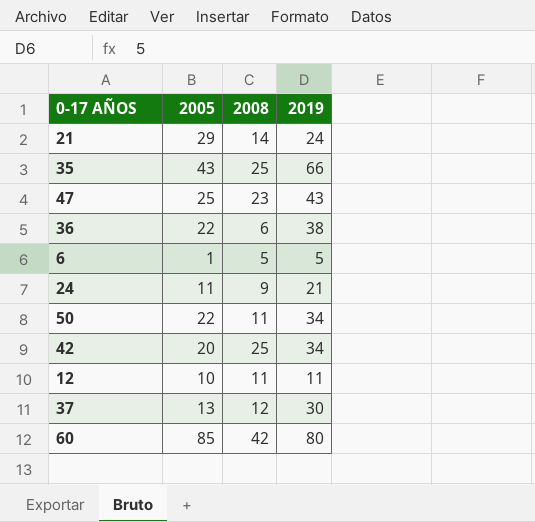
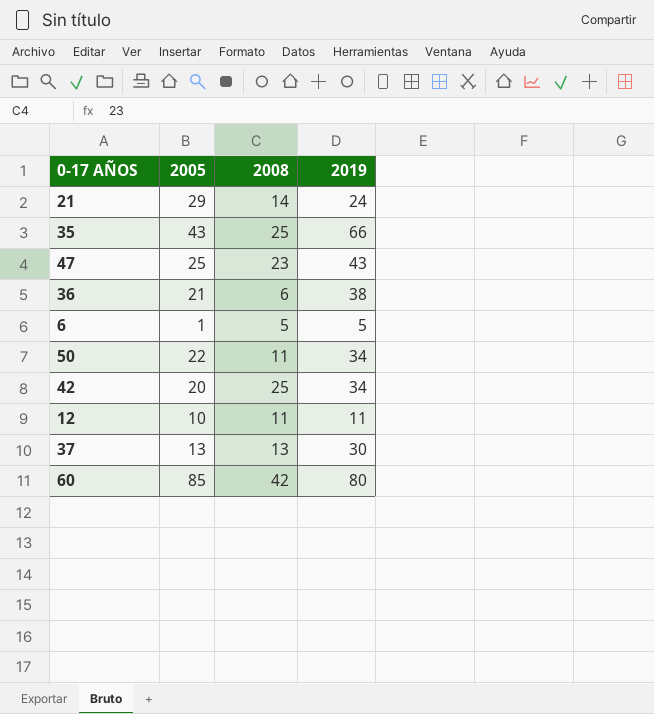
row 24: 11 | 9 | 21 -> none
36 | 2005: 22 -> 21
37 | 2008: 12 -> 13

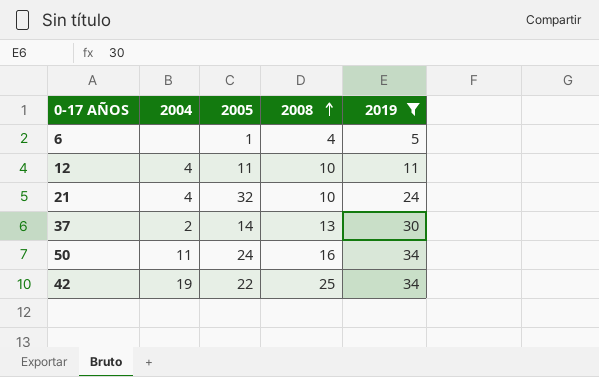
filter: none -> 2019 <= 34
row order: none -> 2008 ascending
column 2004 | position: none -> 2
6 | 2008: 5 -> 4
12 | 2005: 10 -> 11
12 | 2008: 11 -> 10
21 | 2005: 29 -> 32
21 | 2008: 14 -> 10
37 | 2005: 13 -> 14
50 | 2005: 22 -> 24
50 | 2008: 11 -> 16
42 | 2005: 20 -> 22

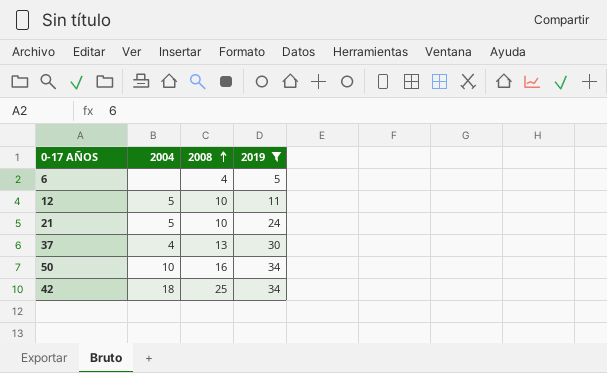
column 2005 | position: 3 -> none
12 | 2004: 4 -> 5
21 | 2004: 4 -> 5
37 | 2004: 2 -> 4
50 | 2004: 11 -> 10
42 | 2004: 19 -> 18

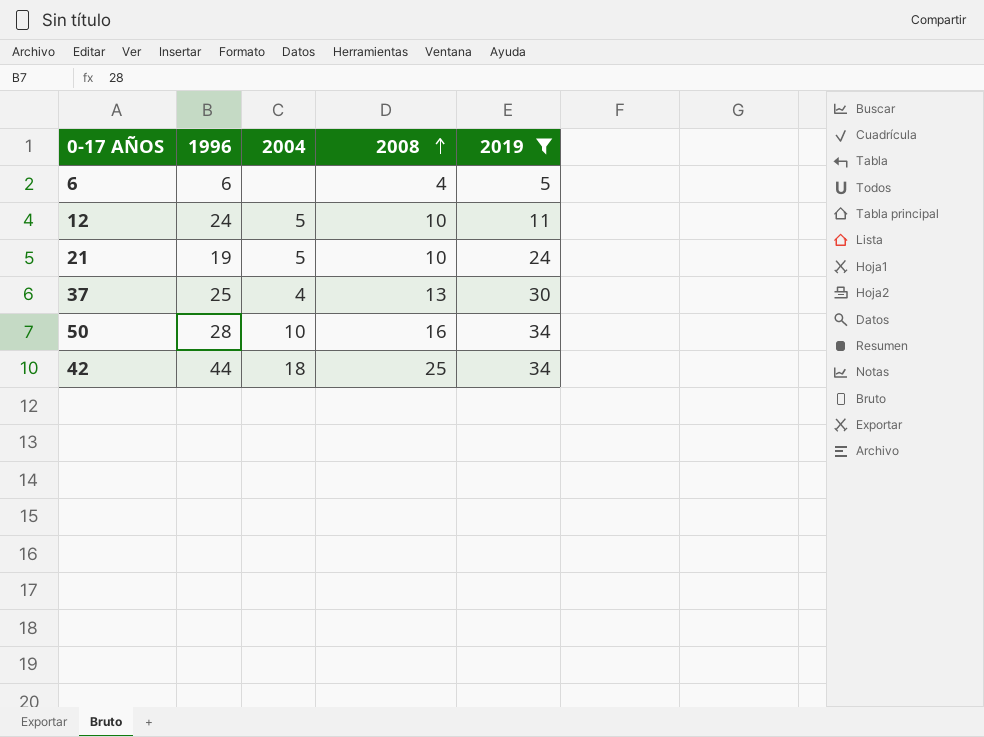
column 1996 | position: none -> 2

